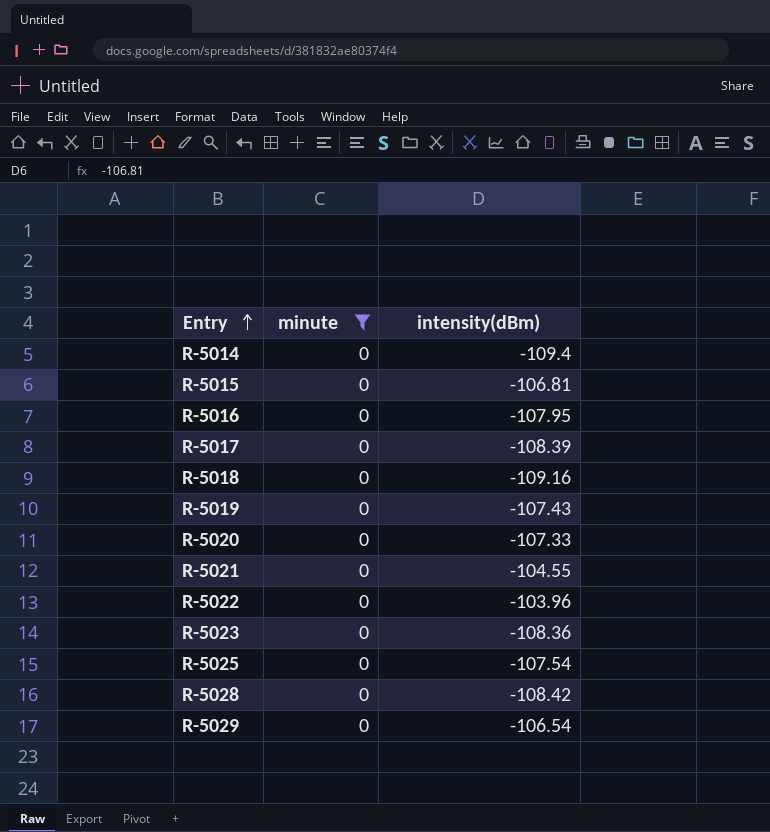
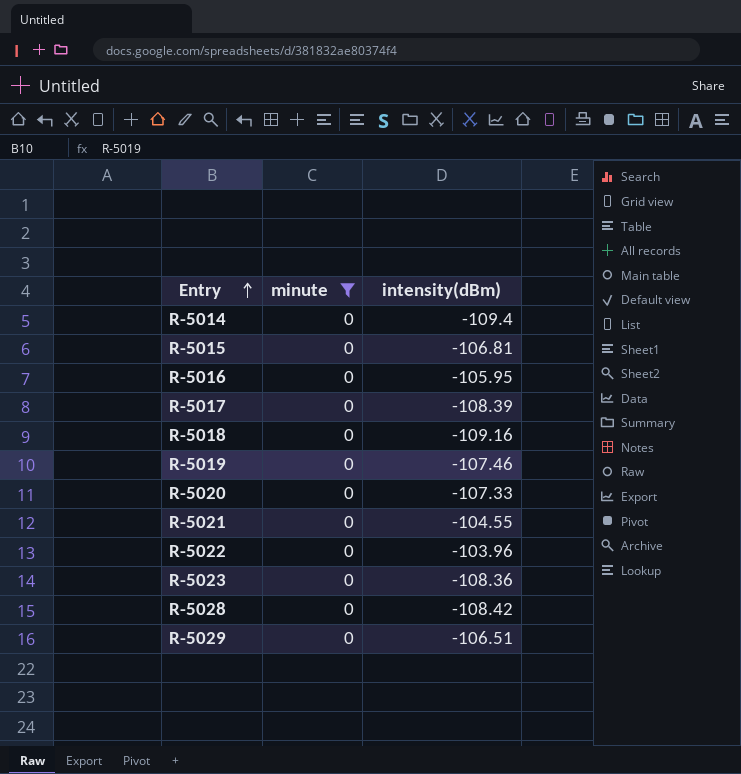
row R-5025: 0 | -107.54 -> none
R-5016 | intensity(dBm): -107.95 -> -105.95
R-5019 | intensity(dBm): -107.43 -> -107.46
R-5029 | intensity(dBm): -106.54 -> -106.51

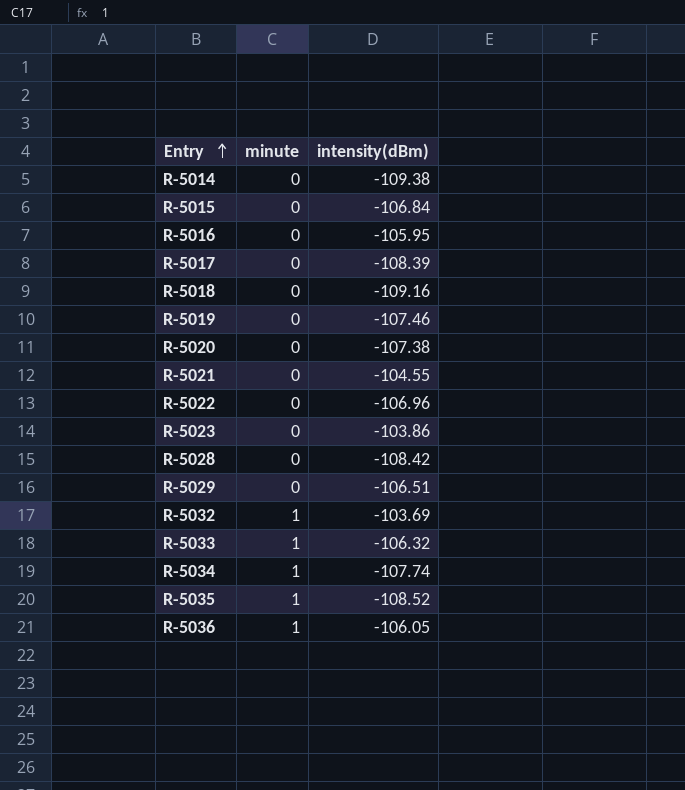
filter: minute = 0 -> none
R-5014 | intensity(dBm): -109.4 -> -109.38
R-5015 | intensity(dBm): -106.81 -> -106.84
R-5020 | intensity(dBm): -107.33 -> -107.38
R-5022 | intensity(dBm): -103.96 -> -106.96
R-5023 | intensity(dBm): -108.36 -> -103.86

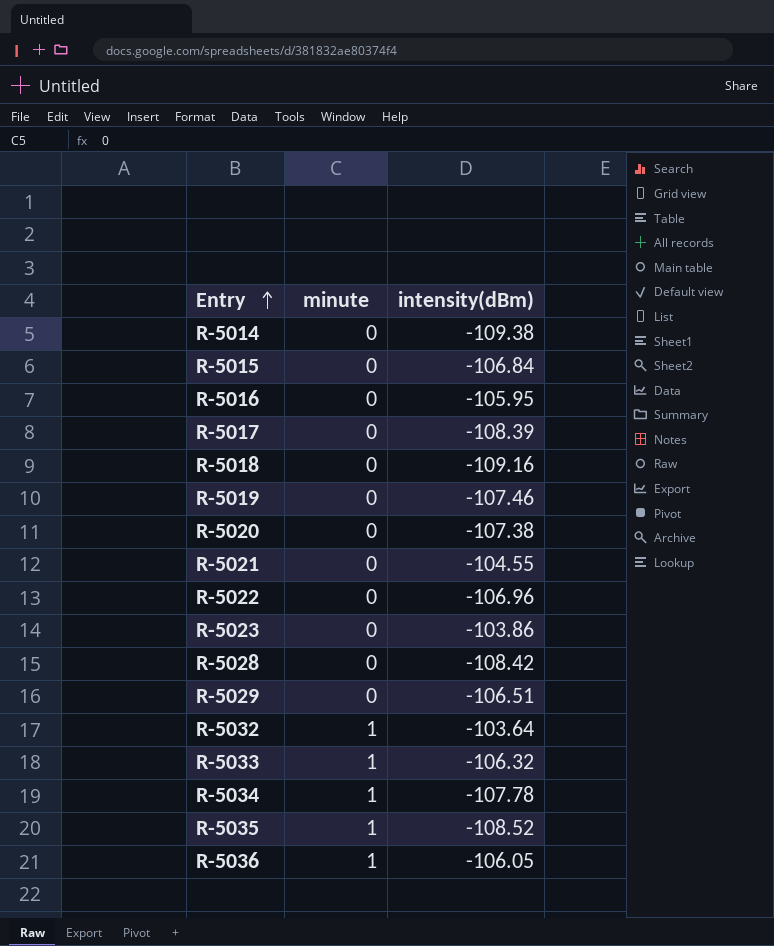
R-5032 | intensity(dBm): -103.69 -> -103.64
R-5034 | intensity(dBm): -107.74 -> -107.78

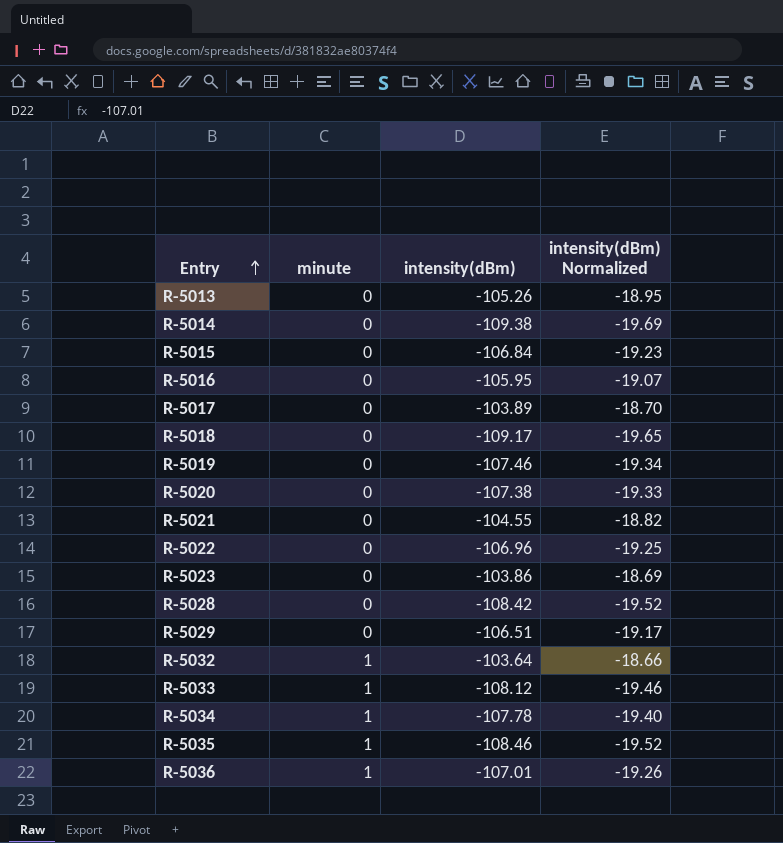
column intensity(dBm) Normalized | formula: none -> [intensity(dBm)] * 0.18
row R-5013: none -> 0 | -105.26 | -18.95
R-5017 | intensity(dBm): -108.39 -> -103.89
R-5018 | intensity(dBm): -109.16 -> -109.17
R-5033 | intensity(dBm): -106.32 -> -108.12
R-5035 | intensity(dBm): -108.52 -> -108.46
R-5036 | intensity(dBm): -106.05 -> -107.01

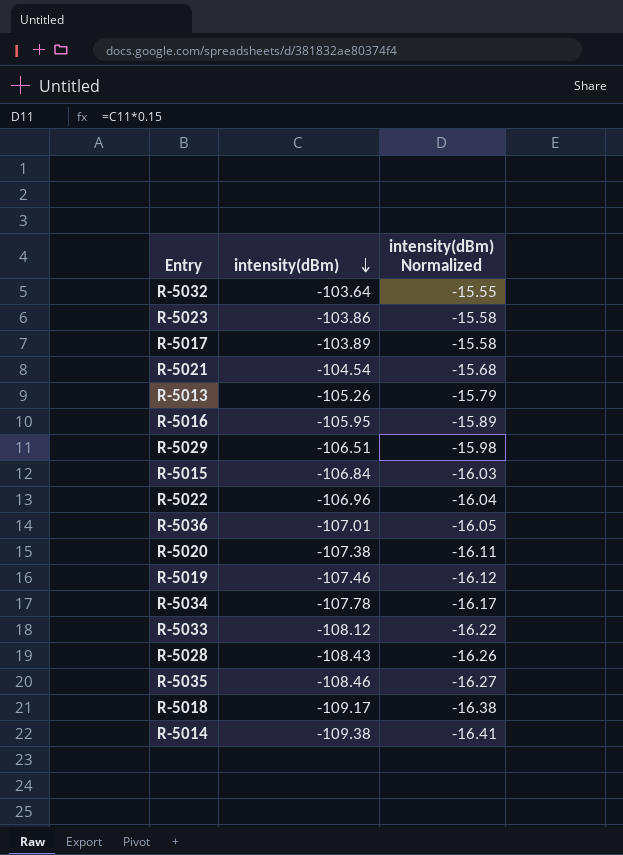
row order: Entry ascending -> intensity(dBm) descending
column minute | position: 2 -> none
column intensity(dBm) Normalized | formula: [intensity(dBm)] * 0.18 -> [intensity(dBm)] * 0.15
R-5021 | intensity(dBm): -104.55 -> -104.54
R-5028 | intensity(dBm): -108.42 -> -108.43

